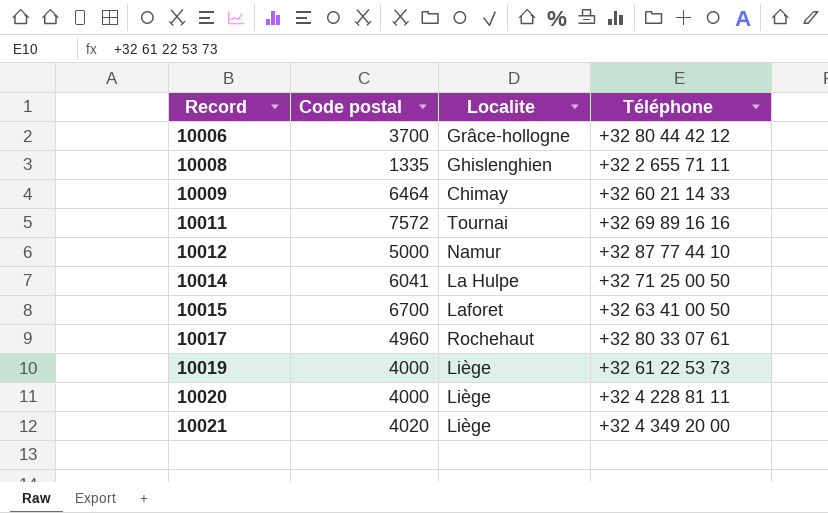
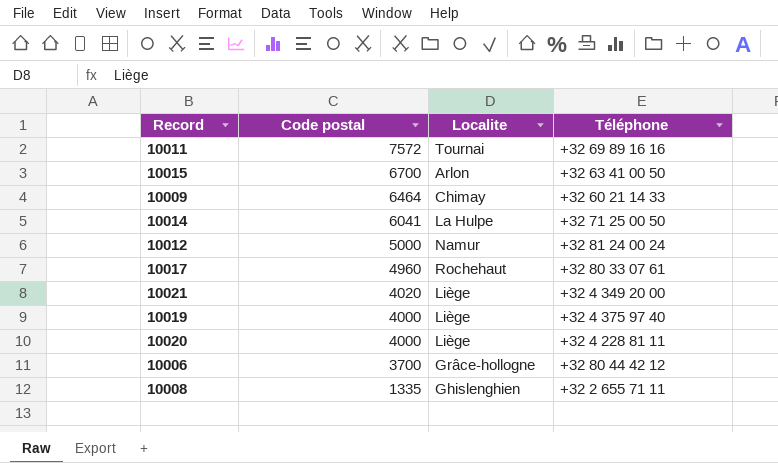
row order: Record ascending -> Code postal descending
10015 | Localite: Laforet -> Arlon
10012 | Téléphone: +32 87 77 44 10 -> +32 81 24 00 24
10019 | Téléphone: +32 61 22 53 73 -> +32 4 375 97 40

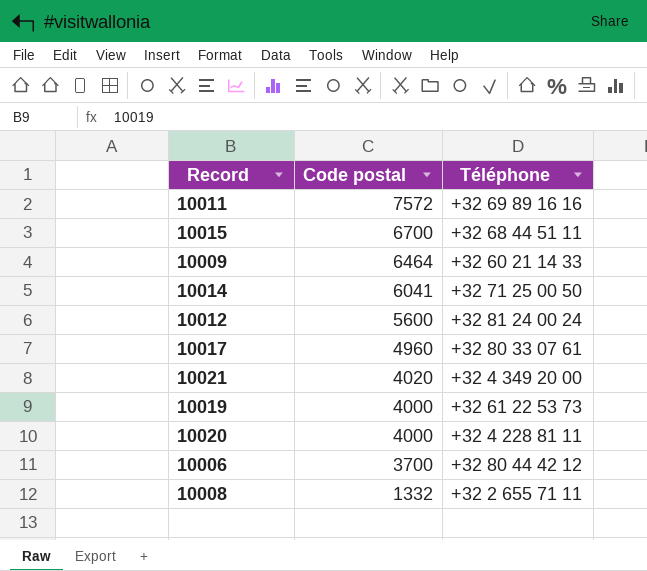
column Localite | position: 3 -> none
10015 | Téléphone: +32 63 41 00 50 -> +32 68 44 51 11
10012 | Code postal: 5000 -> 5600
10019 | Téléphone: +32 4 375 97 40 -> +32 61 22 53 73
10008 | Code postal: 1335 -> 1332

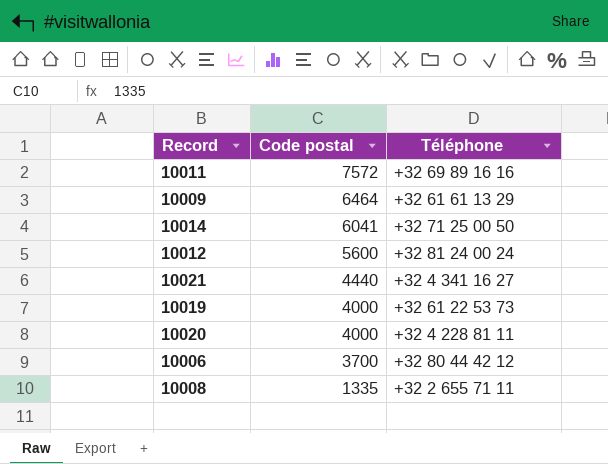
row 10015: 6700 | +32 68 44 51 11 -> none
row 10017: 4960 | +32 80 33 07 61 -> none
10009 | Téléphone: +32 60 21 14 33 -> +32 61 61 13 29
10021 | Code postal: 4020 -> 4440
10021 | Téléphone: +32 4 349 20 00 -> +32 4 341 16 27
10008 | Code postal: 1332 -> 1335

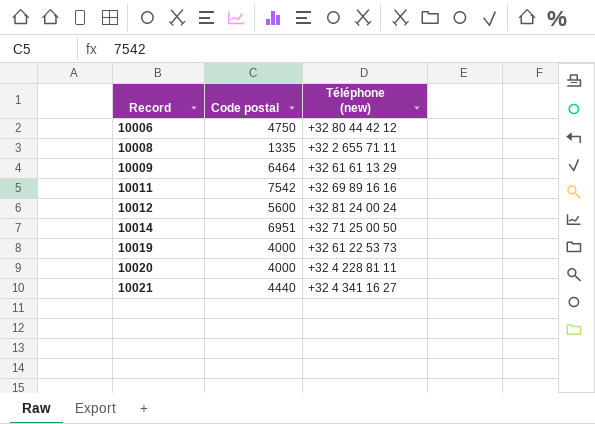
row order: Code postal descending -> Record ascending
column name: Téléphone -> Téléphone (new)
10006 | Code postal: 3700 -> 4750
10011 | Code postal: 7572 -> 7542
10014 | Code postal: 6041 -> 6951

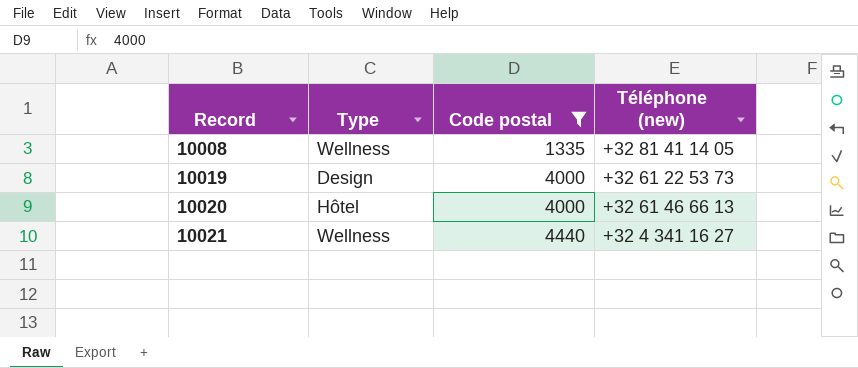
filter: none -> Code postal <= 4440
column Type | position: none -> 2
10008 | Téléphone (new): +32 2 655 71 11 -> +32 81 41 14 05
10020 | Téléphone (new): +32 4 228 81 11 -> +32 61 46 66 13

